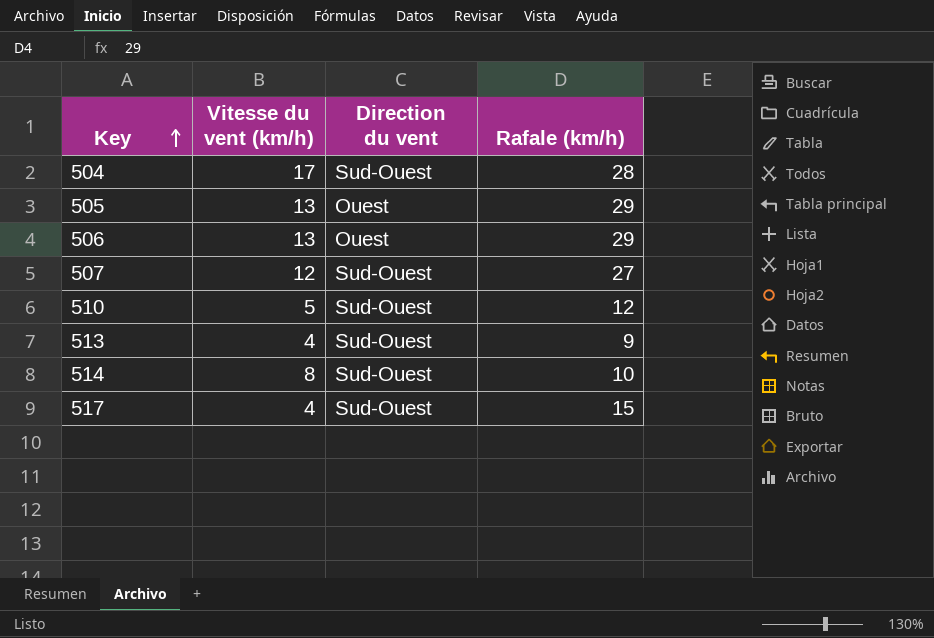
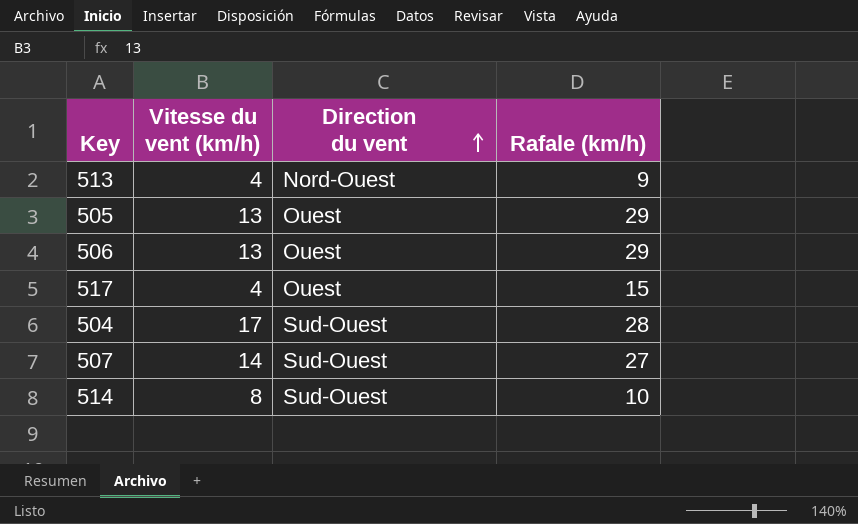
row order: Key ascending -> Direction du vent ascending
row 510: 5 | Sud-Ouest | 12 -> none
513 | Direction du vent: Sud-Ouest -> Nord-Ouest
517 | Direction du vent: Sud-Ouest -> Ouest
507 | Vitesse du vent (km/h): 12 -> 14

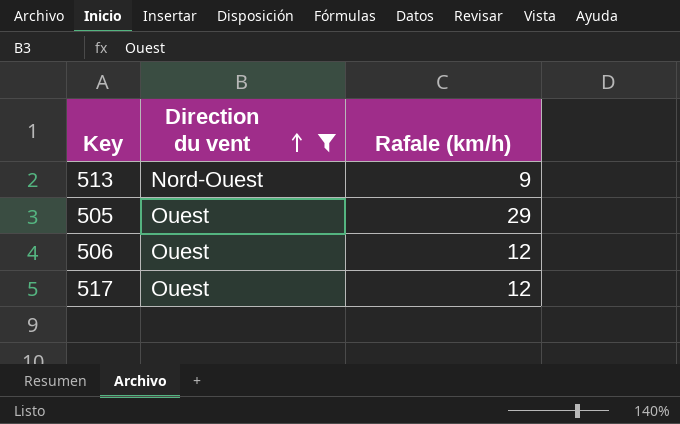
filter: none -> Direction du vent != Sud-Ouest
column Vitesse du vent (km/h) | position: 2 -> none
506 | Rafale (km/h): 29 -> 12
517 | Rafale (km/h): 15 -> 12

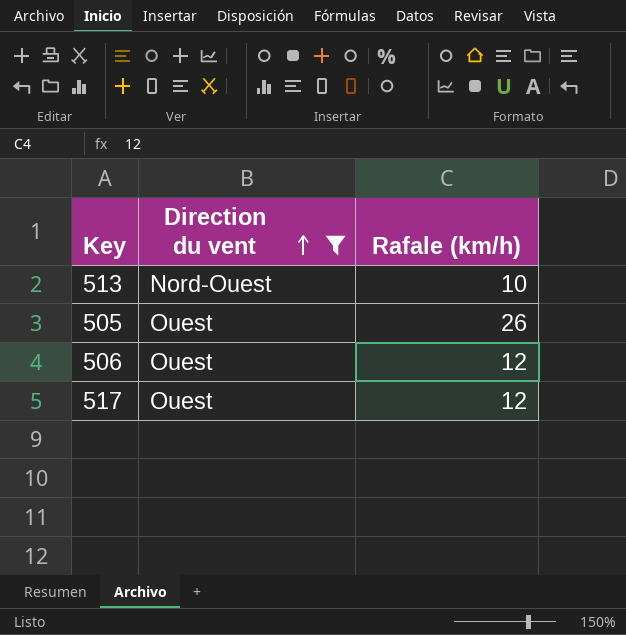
513 | Rafale (km/h): 9 -> 10
505 | Rafale (km/h): 29 -> 26

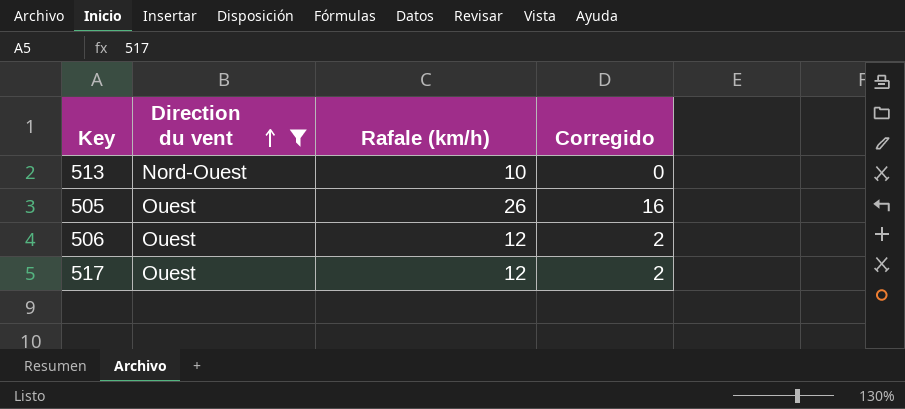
column Corregido | formula: none -> [Rafale (km/h)] - 10

